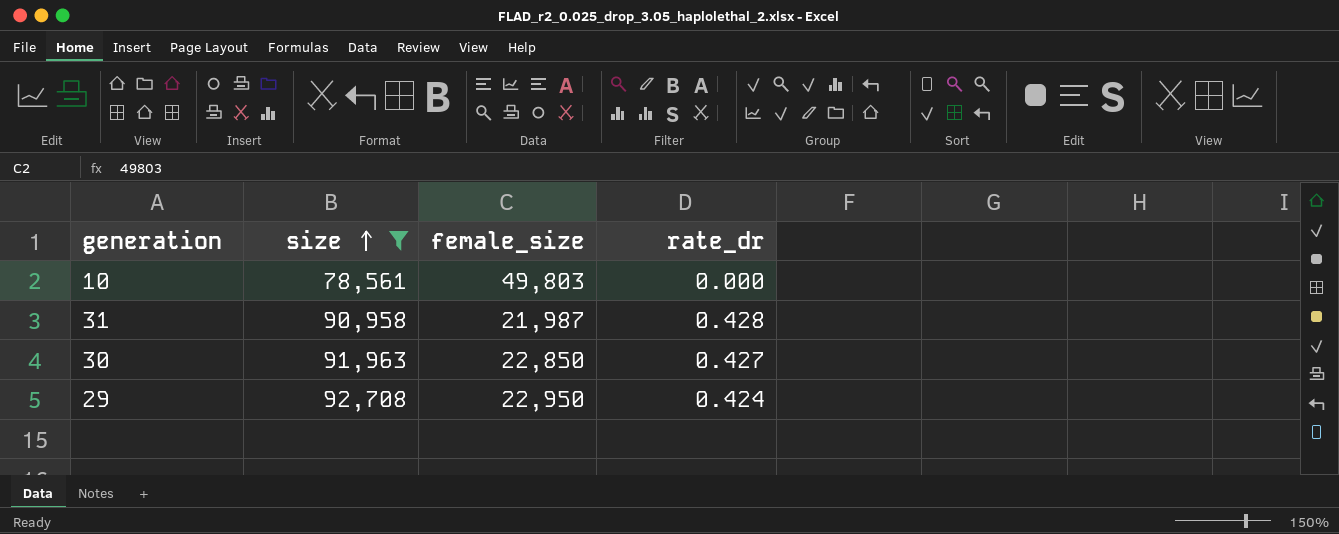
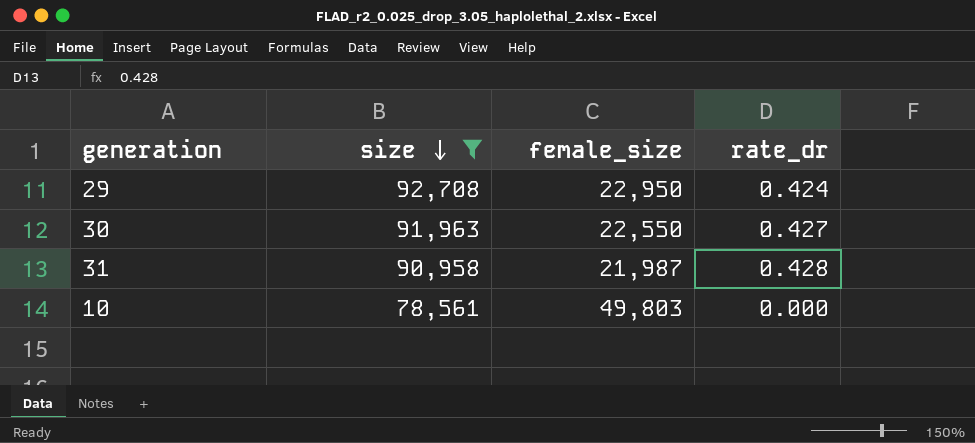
row order: size ascending -> size descending
30 | female_size: 22,850 -> 22,550

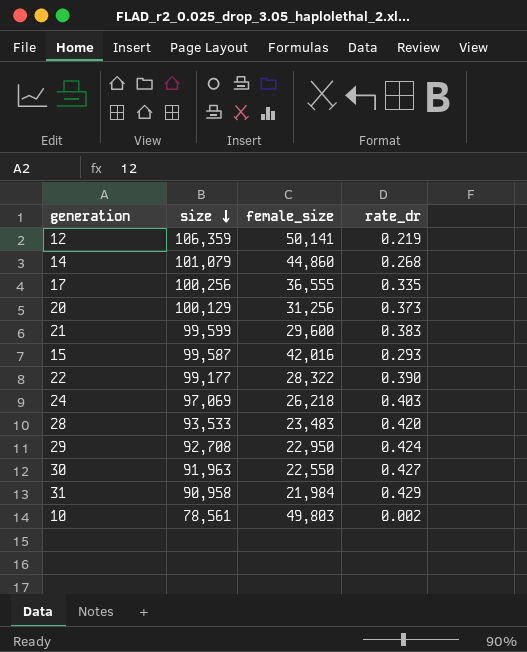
filter: size <= 92,708 -> none
31 | female_size: 21,987 -> 21,984
31 | rate_dr: 0.428 -> 0.429
10 | rate_dr: 0.000 -> 0.002

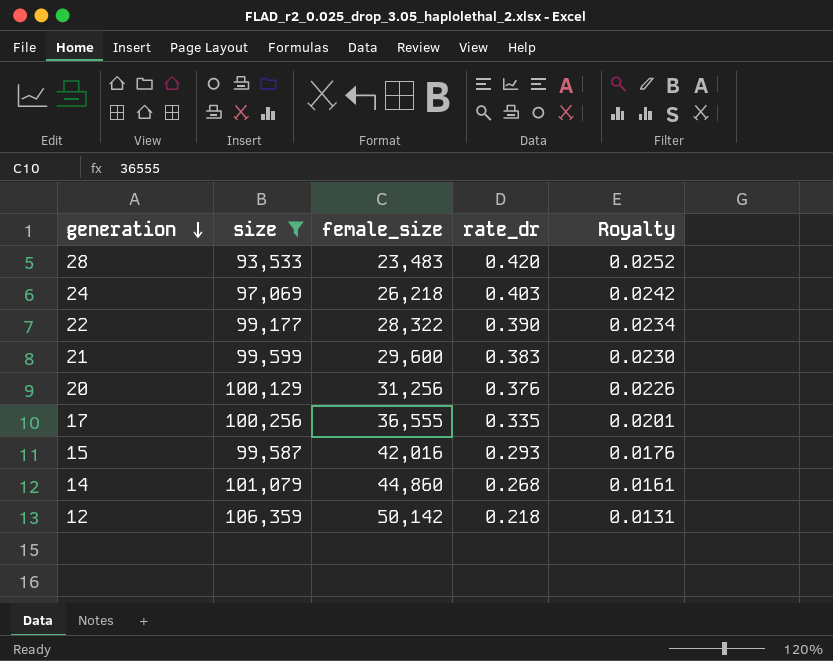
filter: none -> size >= 93,533
row order: size descending -> generation descending
column Royalty | formula: none -> [rate_dr] * 0.06
20 | rate_dr: 0.373 -> 0.376
12 | female_size: 50,141 -> 50,142
12 | rate_dr: 0.219 -> 0.218

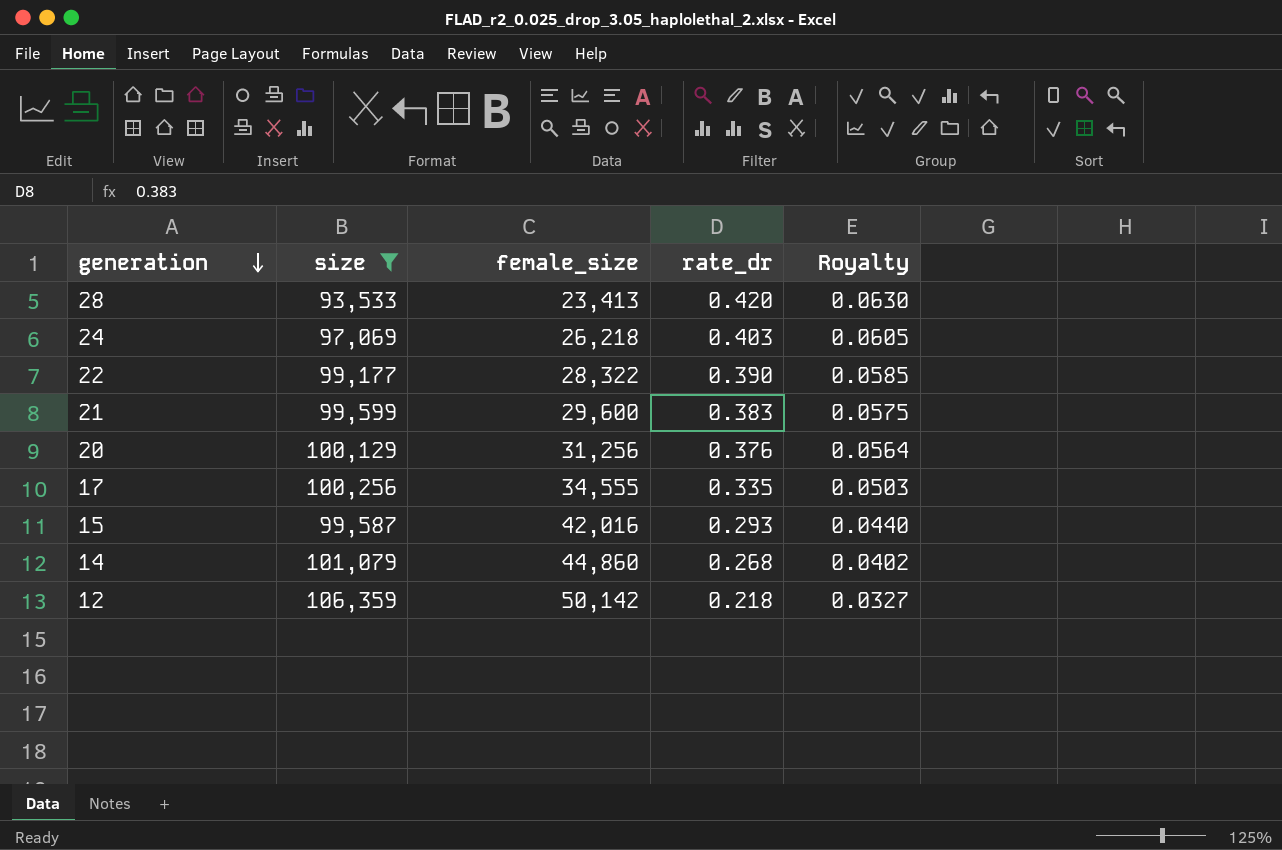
column Royalty | formula: [rate_dr] * 0.06 -> [rate_dr] * 0.15
28 | female_size: 23,483 -> 23,413
17 | female_size: 36,555 -> 34,555

